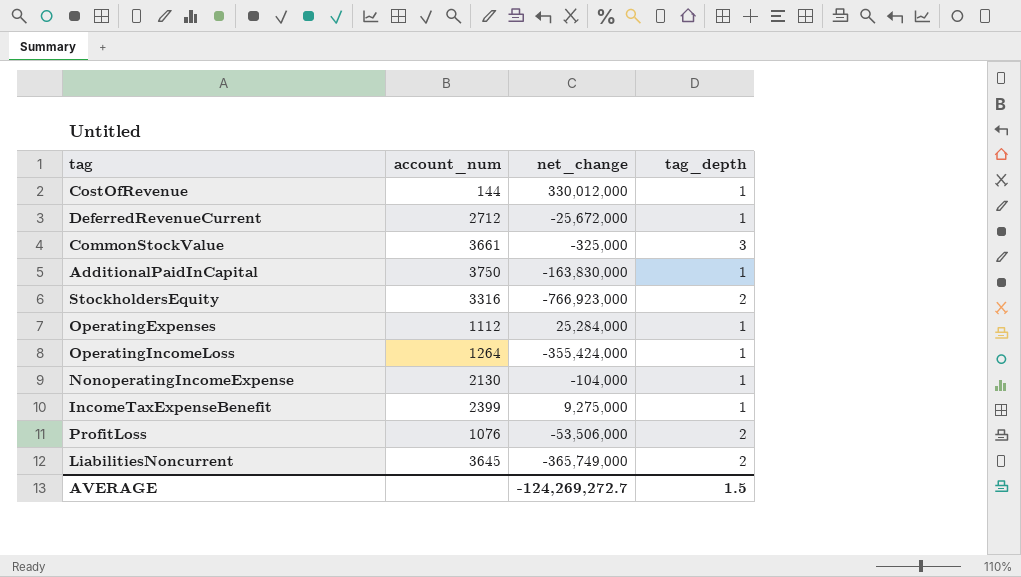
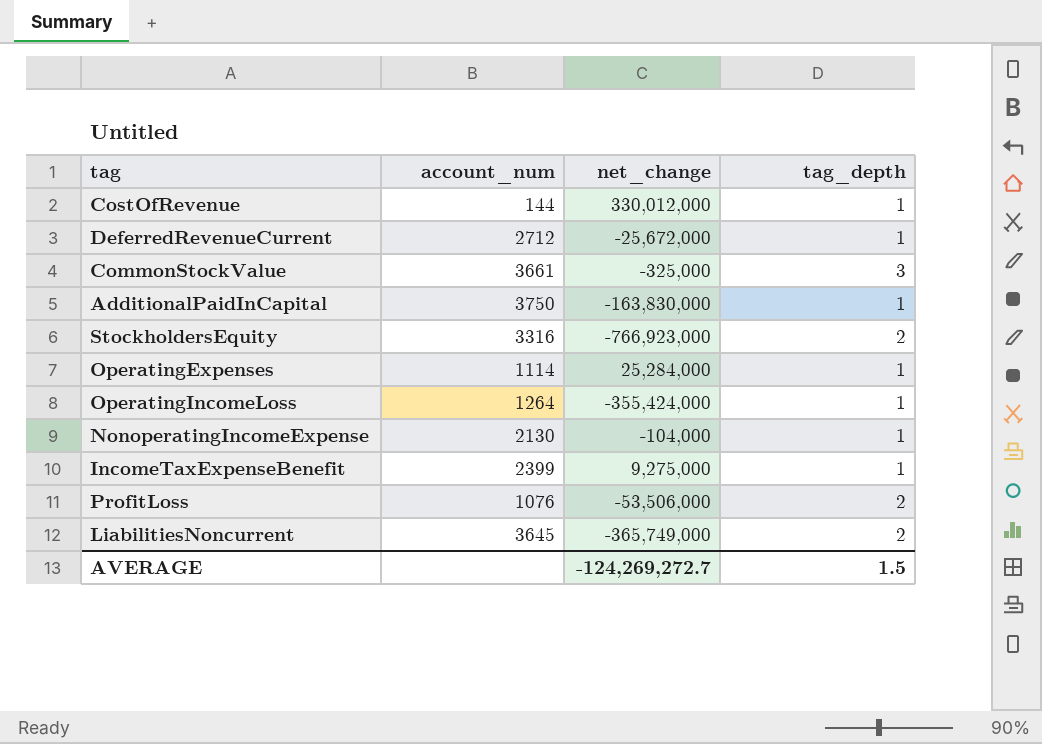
OperatingExpenses | account_num: 1112 -> 1114

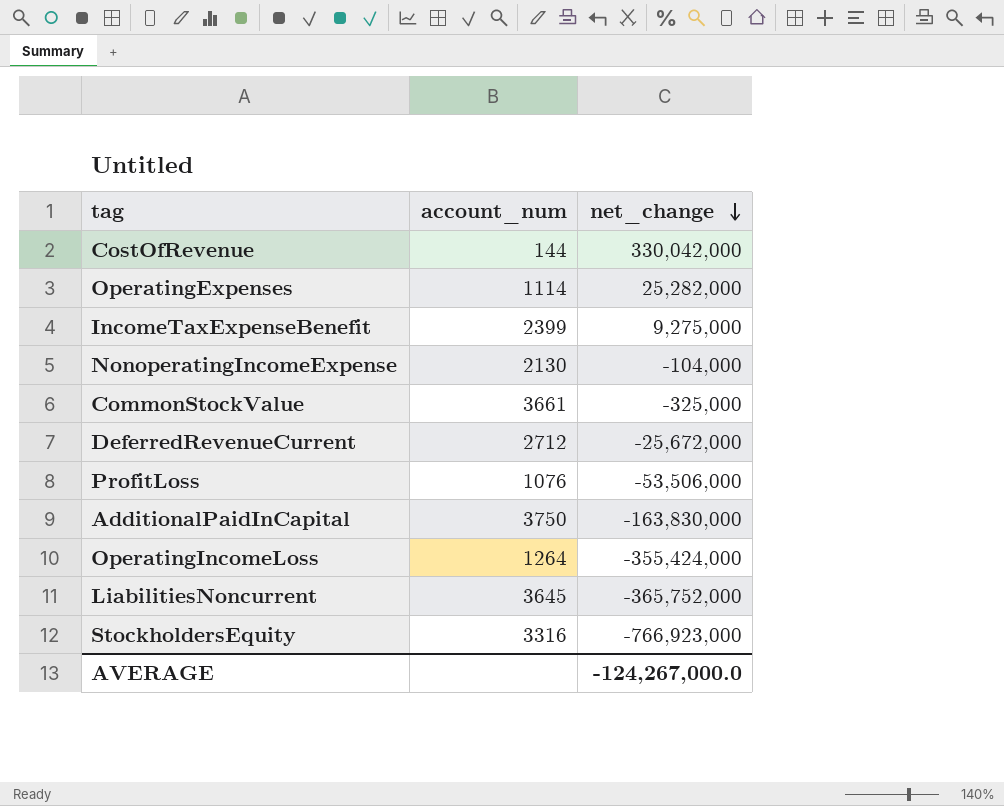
row order: none -> net_change descending
column tag_depth | position: 4 -> none
CostOfRevenue | net_change: 330,012,000 -> 330,042,000
OperatingExpenses | net_change: 25,284,000 -> 25,282,000
LiabilitiesNoncurrent | net_change: -365,749,000 -> -365,752,000
AVERAGE | net_change: -124,269,272.7 -> -124,267,000.0

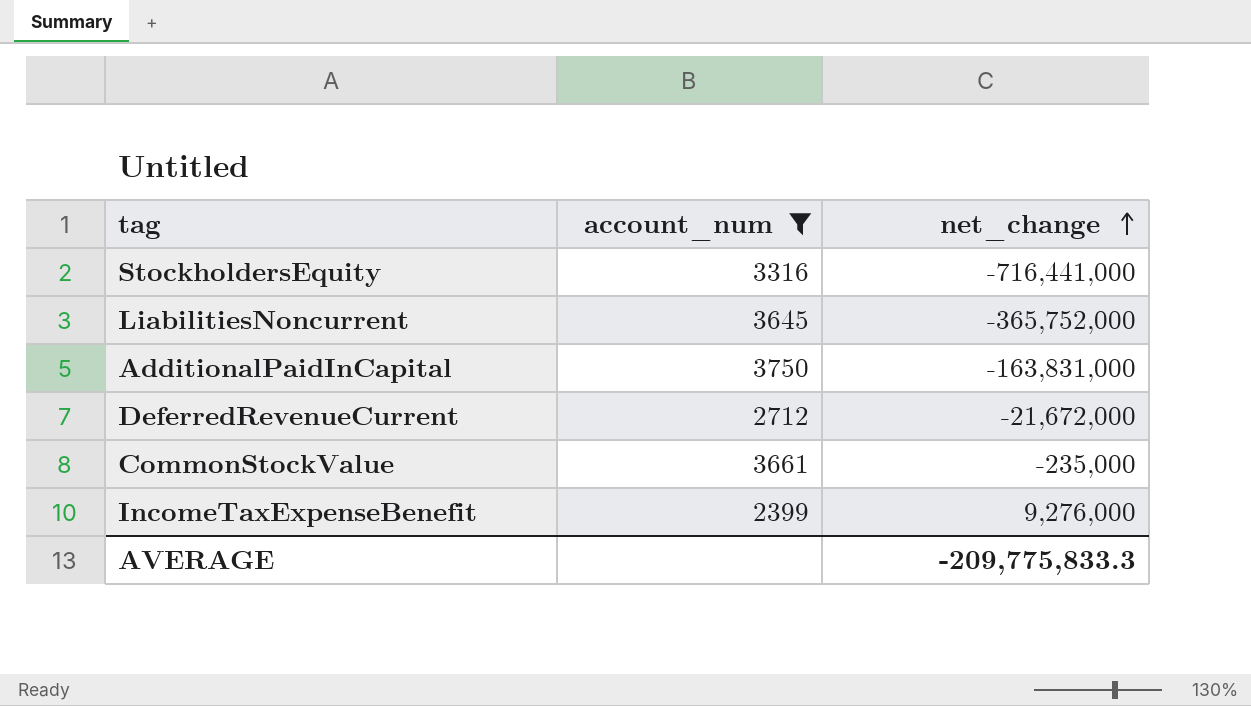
filter: none -> account_num >= 2399
row order: net_change descending -> net_change ascending
StockholdersEquity | net_change: -766,923,000 -> -716,441,000
AdditionalPaidInCapital | net_change: -163,830,000 -> -163,831,000
DeferredRevenueCurrent | net_change: -25,672,000 -> -21,672,000
CommonStockValue | net_change: -325,000 -> -235,000
IncomeTaxExpenseBenefit | net_change: 9,275,000 -> 9,276,000
AVERAGE | net_change: -124,267,000.0 -> -209,775,833.3

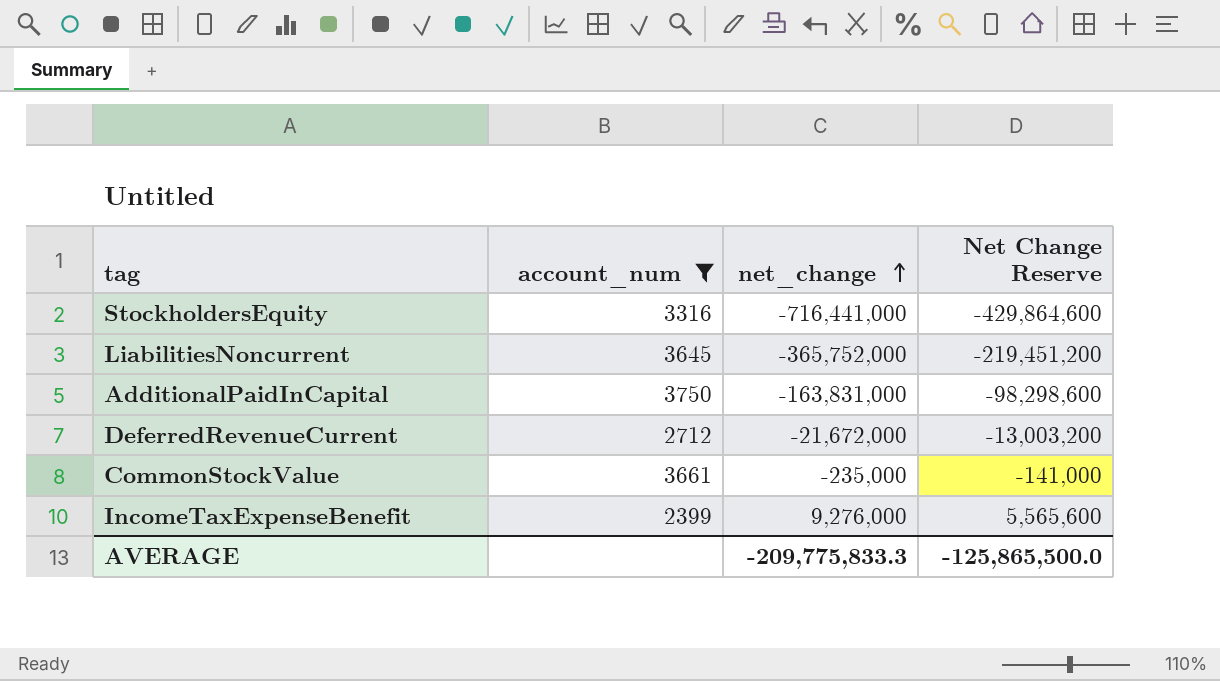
column Net Change Reserve | formula: none -> [net_change] * 0.6

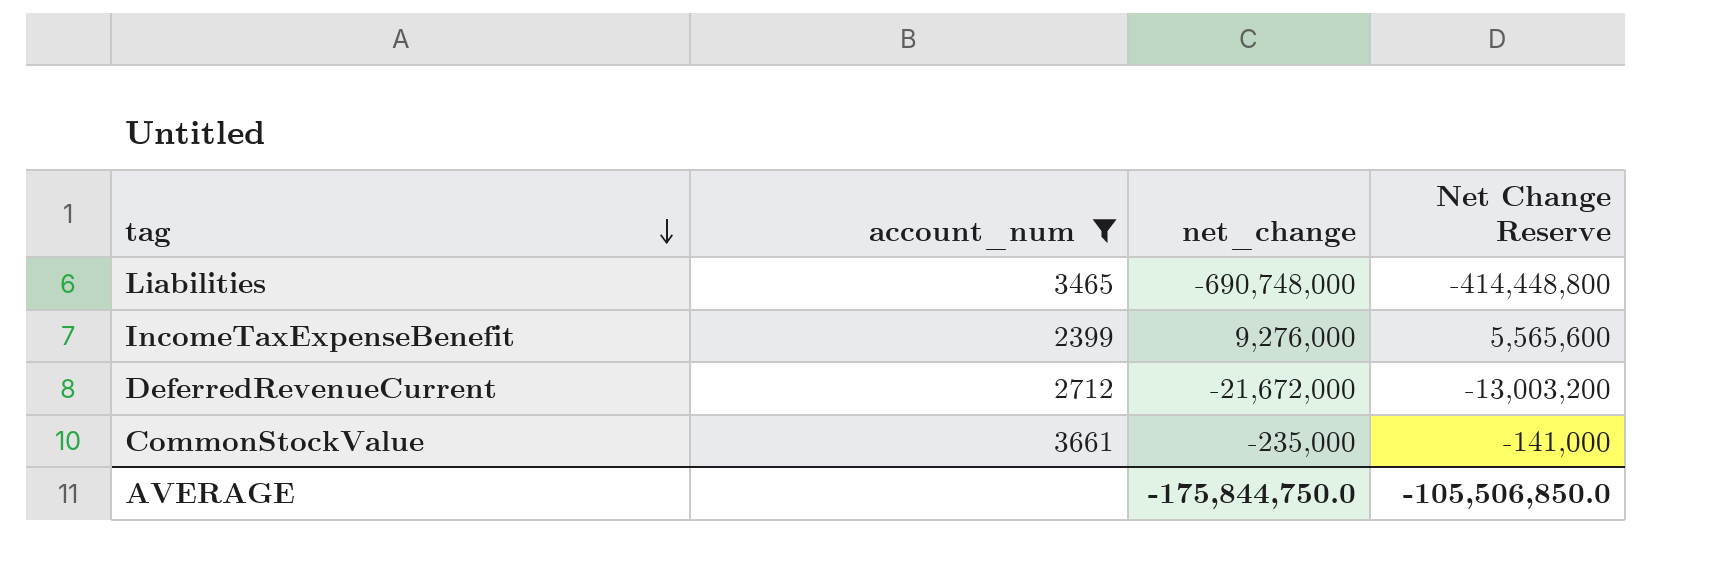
row order: net_change ascending -> tag descending
row StockholdersEquity: 3316 | -716,441,000 | -429,864,600 -> none
row LiabilitiesNoncurrent: 3645 | -365,752,000 | -219,451,200 -> none
row AdditionalPaidInCapital: 3750 | -163,831,000 | -98,298,600 -> none
row Liabilities: none -> 3465 | -690,748,000 | -414,448,800
AVERAGE | net_change: -209,775,833.3 -> -175,844,750.0
AVERAGE | Net Change Reserve: -125,865,500.0 -> -105,506,850.0

